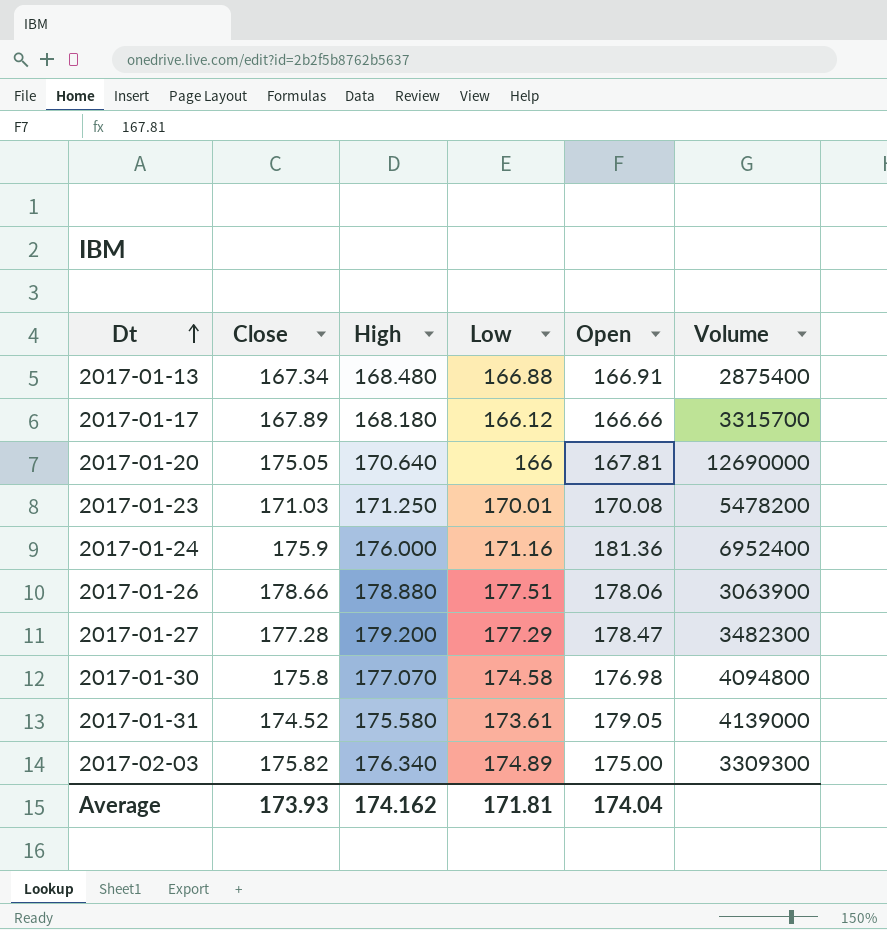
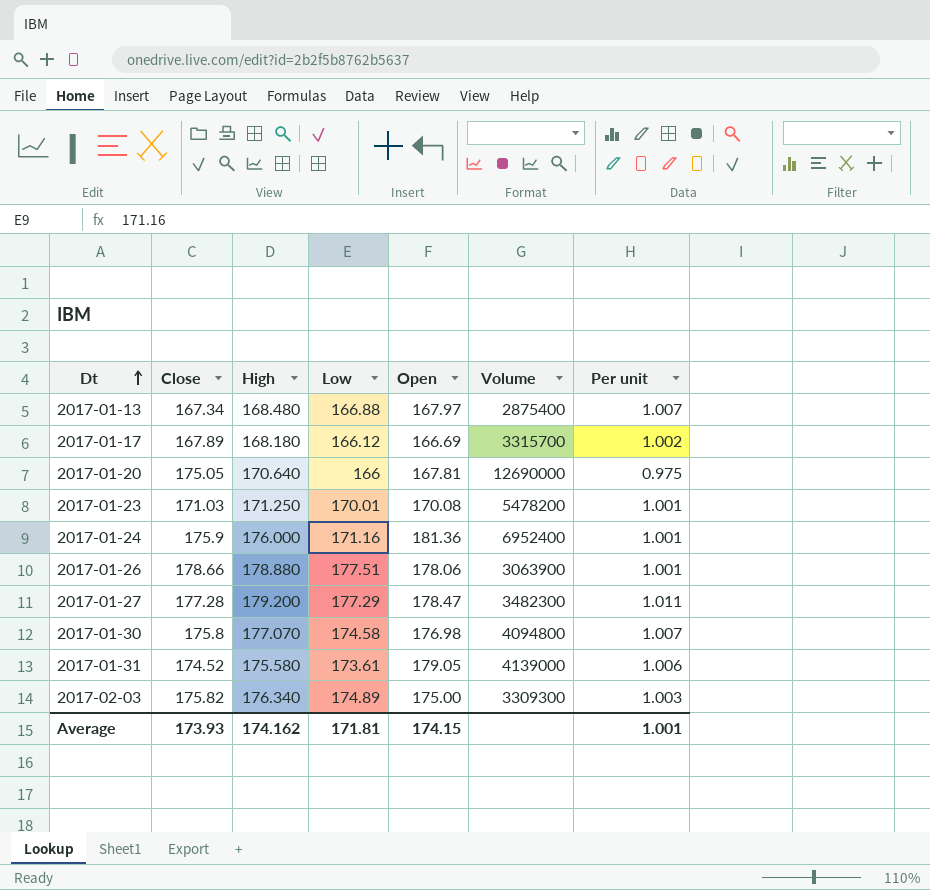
column Per unit | formula: none -> [High] / [Close]
2017-01-13 | Open: 166.91 -> 167.97
2017-01-17 | Open: 166.66 -> 166.69
Average | Open: 174.04 -> 174.15

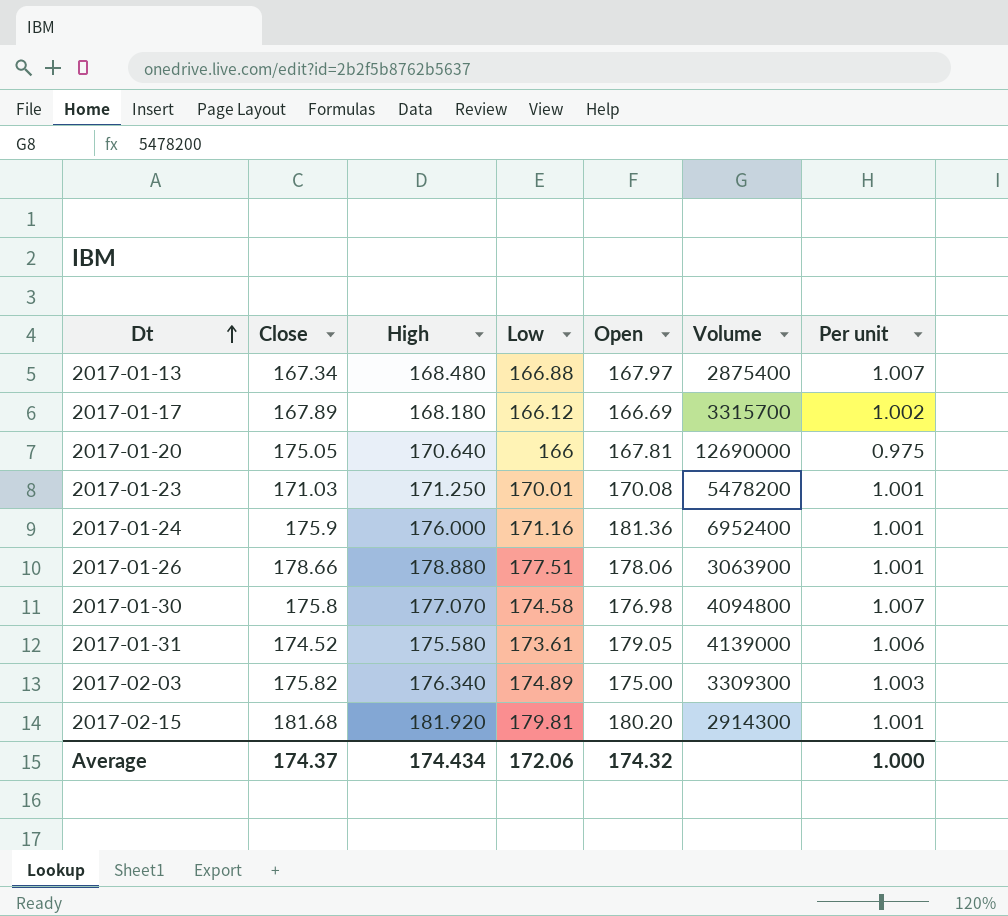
row 2017-01-27: 177.28 | 179.200 | 177.29 | 178.47 | 3482300 | 1.011 -> none
row 2017-02-15: none -> 181.68 | 181.920 | 179.81 | 180.20 | 2914300 | 1.001
Average | Close: 173.93 -> 174.37
Average | High: 174.162 -> 174.434
Average | Low: 171.81 -> 172.06
Average | Open: 174.15 -> 174.32
Average | Per unit: 1.001 -> 1.000

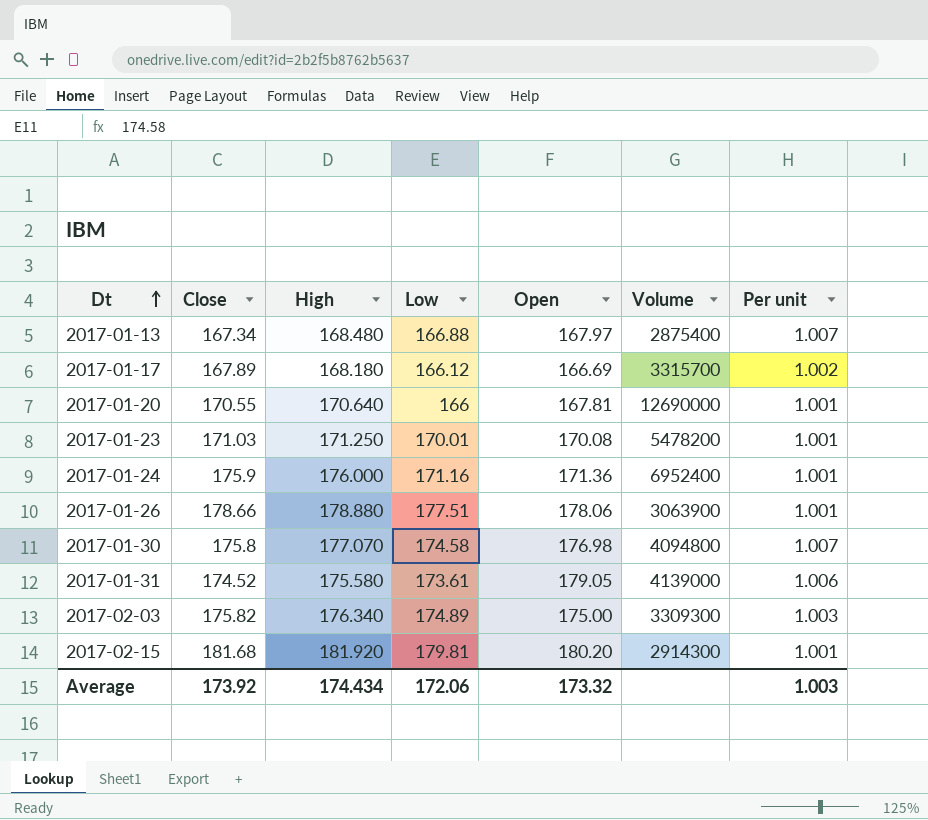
2017-01-20 | Close: 175.05 -> 170.55
2017-01-20 | Per unit: 0.975 -> 1.001
2017-01-24 | Open: 181.36 -> 171.36
Average | Close: 174.37 -> 173.92
Average | Open: 174.32 -> 173.32
Average | Per unit: 1.000 -> 1.003

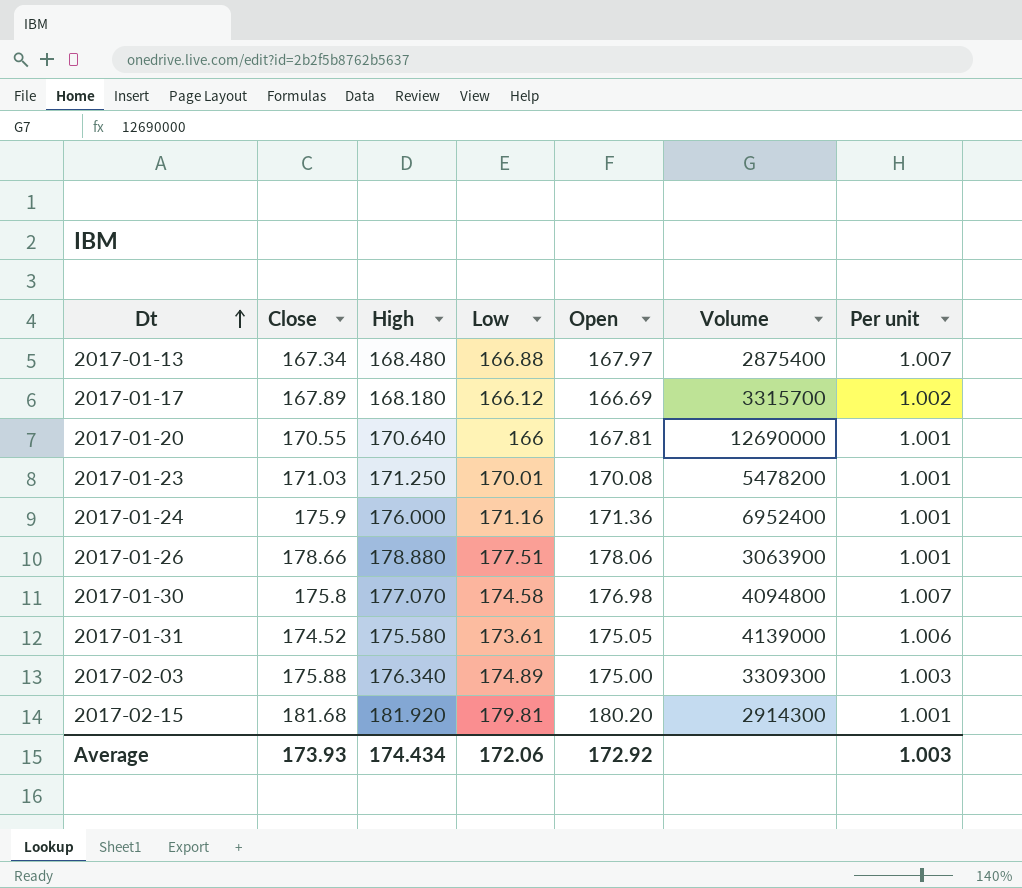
2017-01-31 | Open: 179.05 -> 175.05
2017-02-03 | Close: 175.82 -> 175.88
Average | Close: 173.92 -> 173.93
Average | Open: 173.32 -> 172.92

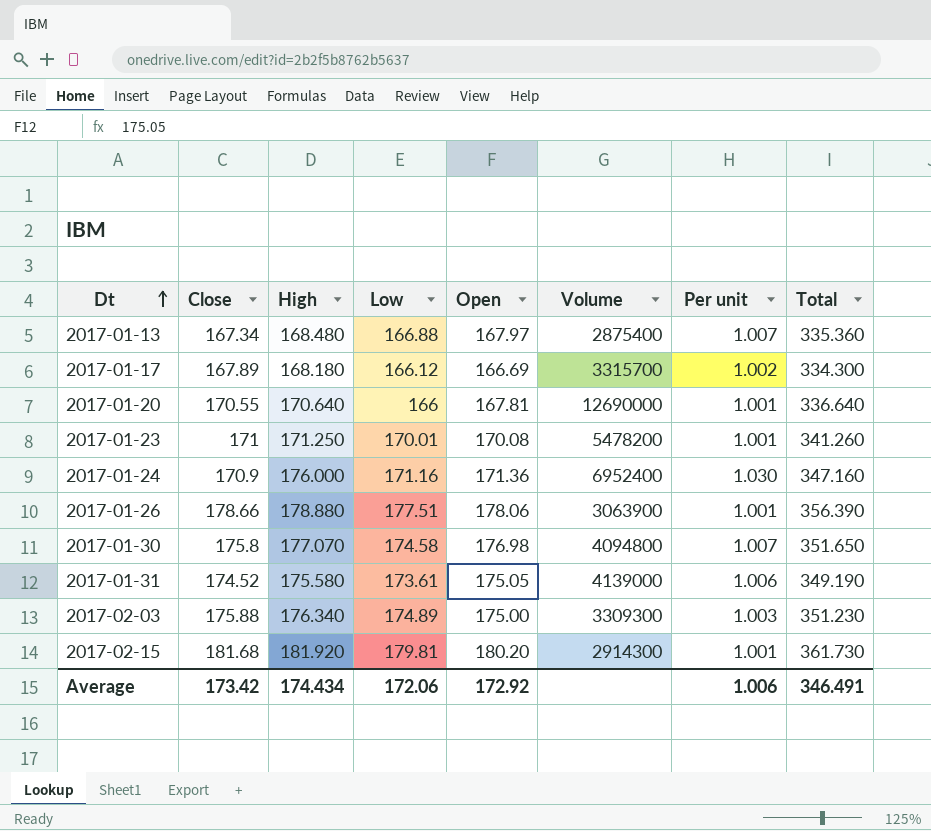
column Total | formula: none -> [High] + [Low]
2017-01-23 | Close: 171.03 -> 171
2017-01-24 | Close: 175.9 -> 170.9
2017-01-24 | Per unit: 1.001 -> 1.030
Average | Close: 173.93 -> 173.42
Average | Per unit: 1.003 -> 1.006

